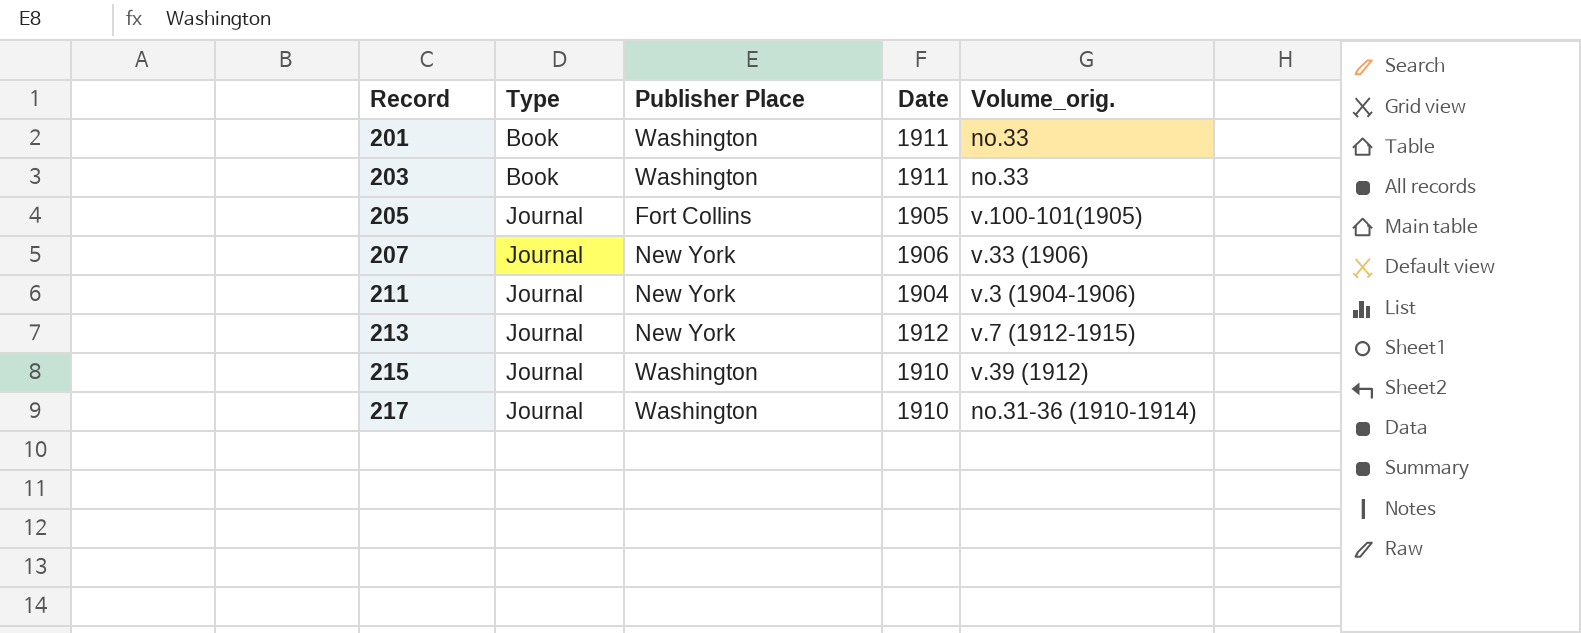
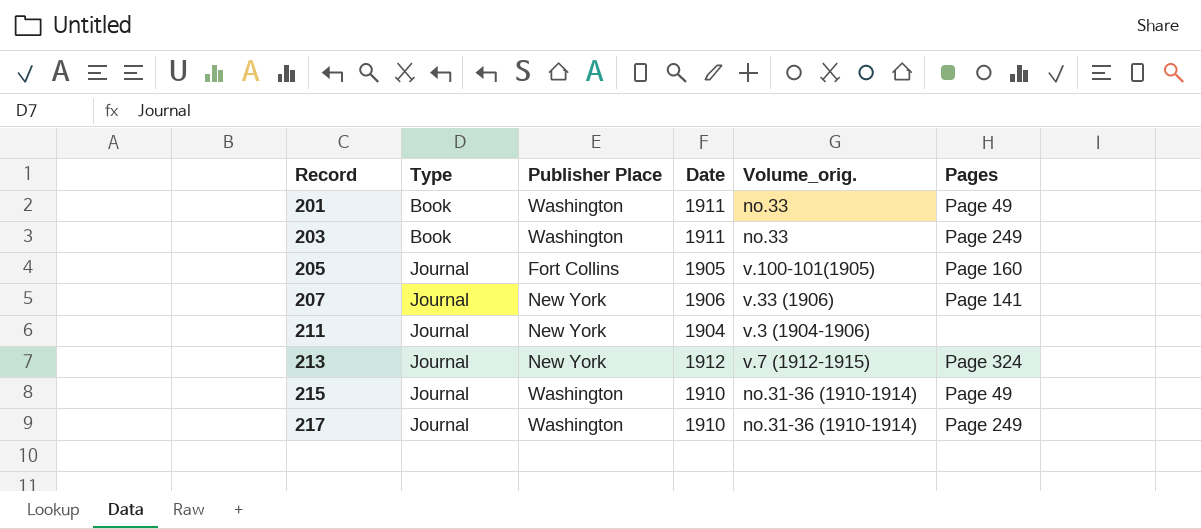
column Pages | position: none -> 6
215 | Volume_orig.: v.39 (1912) -> no.31-36 (1910-1914)

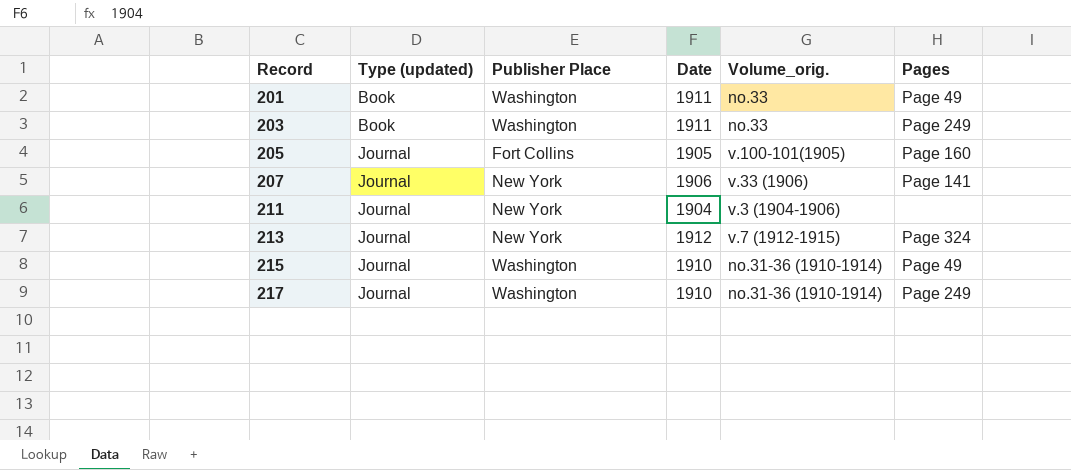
column name: Type -> Type (updated)

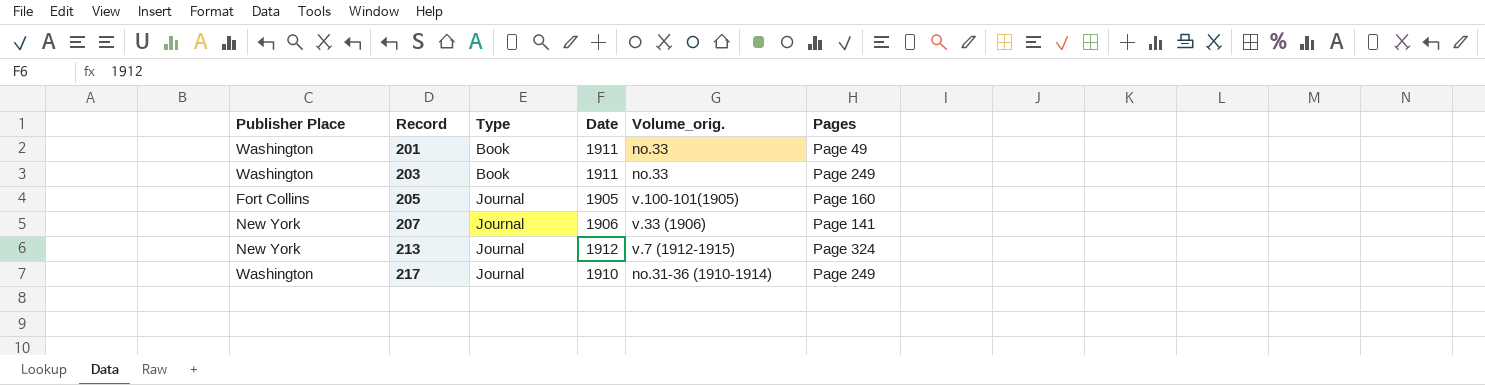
column Publisher Place | position: 3 -> 1
column name: Type (updated) -> Type
row 211: Journal | New York | 1904 | v.3 (1904-1906) | none -> none
row 215: Journal | Washington | 1910 | no.31-36 (1910-1914) | Page 49 -> none

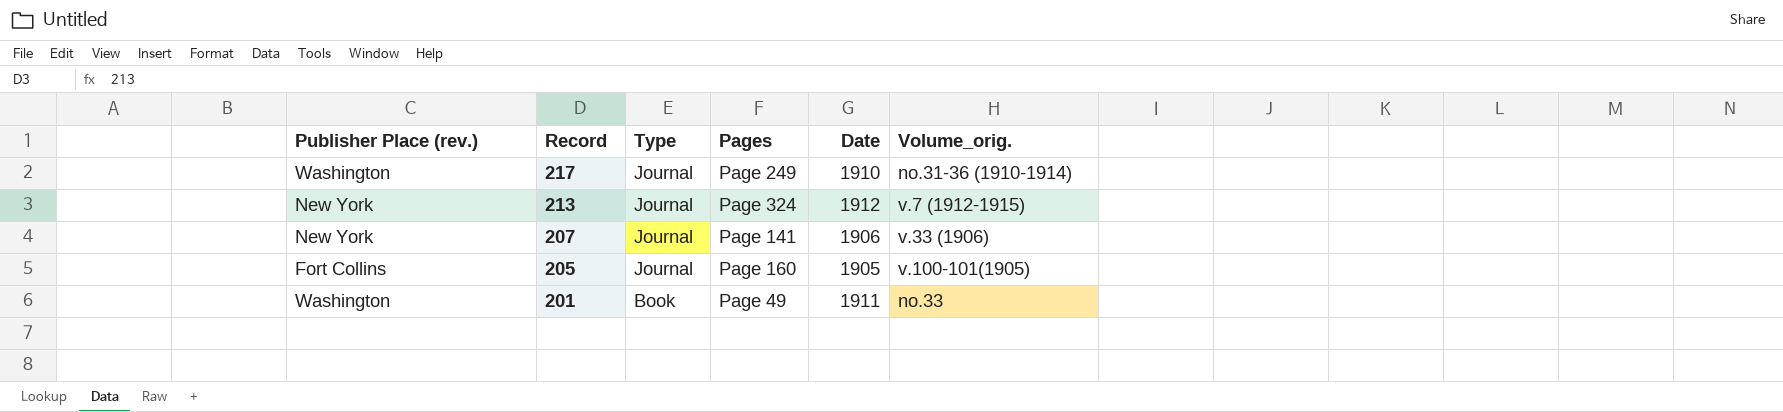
row order: Record ascending -> Record descending
column name: Publisher Place -> Publisher Place (rev.)
column Pages | position: 6 -> 4
row 203: Washington | Book | 1911 | no.33 | Page 249 -> none

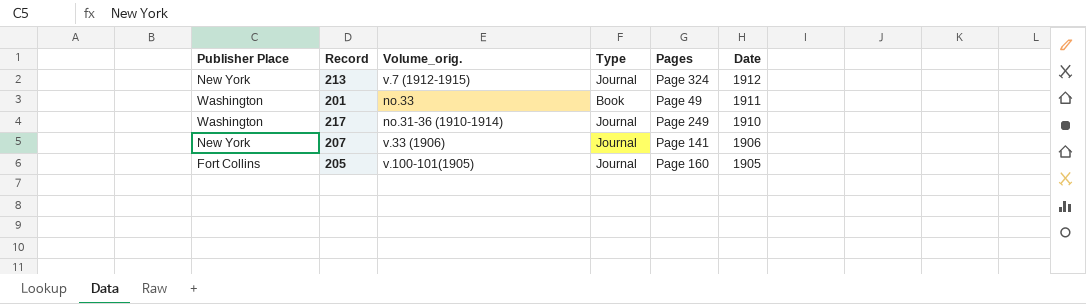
row order: Record descending -> Date descending
column name: Publisher Place (rev.) -> Publisher Place
column Volume_orig. | position: 6 -> 3

